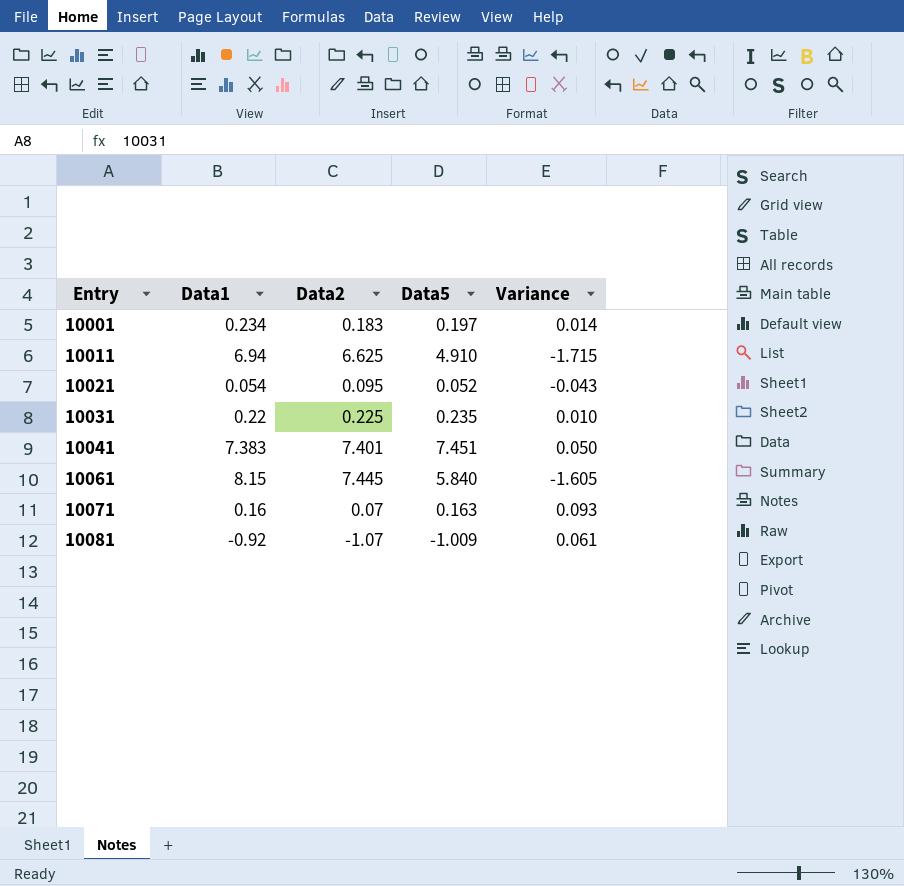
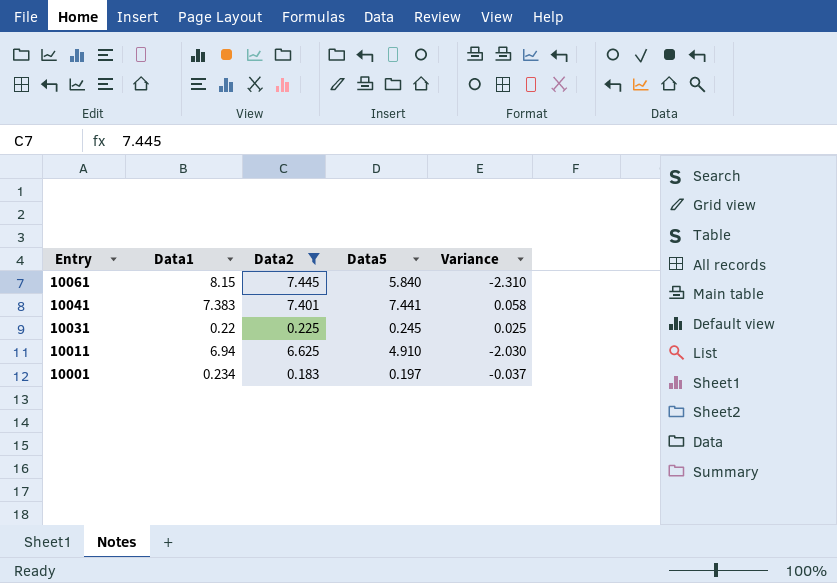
filter: none -> Data2 >= 0.183
row order: Entry ascending -> Entry descending
column Variance | formula: [Data5] - [Data2] -> [Data5] - [Data1]
10041 | Data5: 7.451 -> 7.441
10031 | Data5: 0.235 -> 0.245

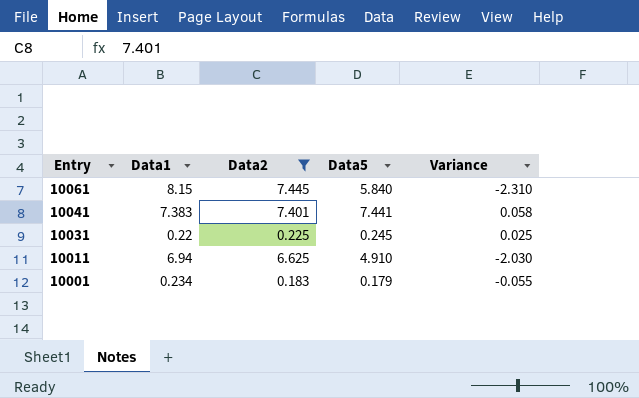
10001 | Data5: 0.197 -> 0.179
10001 | Variance: -0.037 -> -0.055

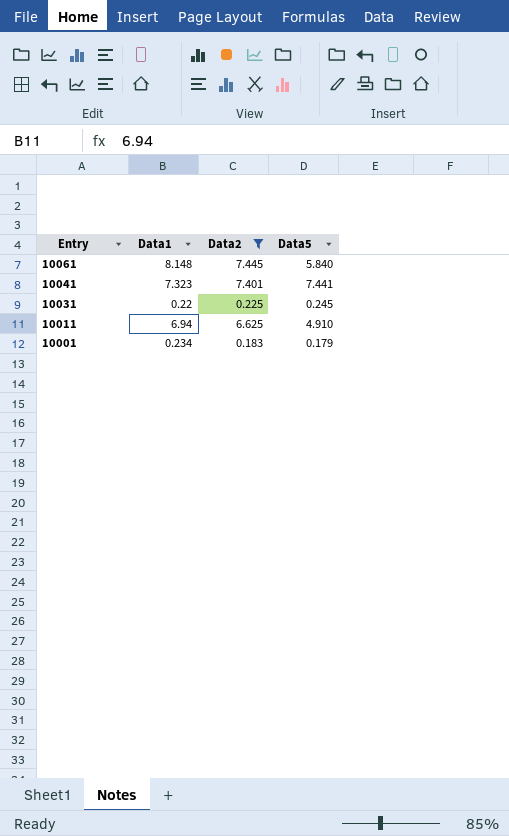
column Variance | formula: [Data5] - [Data1] -> none
10061 | Data1: 8.15 -> 8.148
10041 | Data1: 7.383 -> 7.323

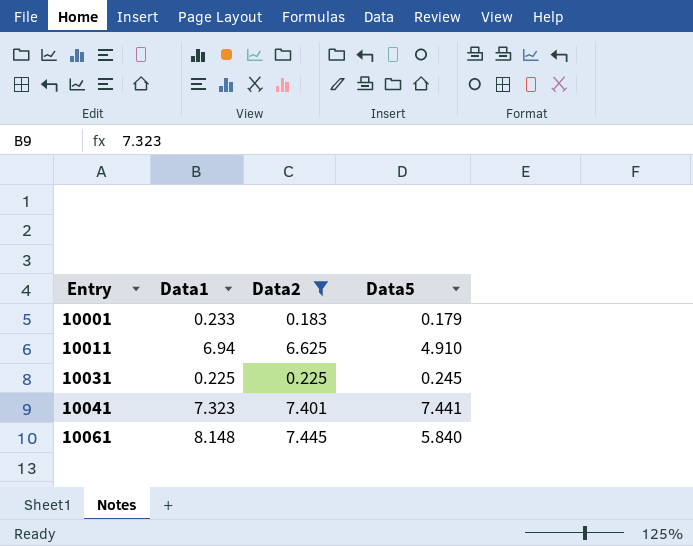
row order: Entry descending -> Entry ascending
10001 | Data1: 0.234 -> 0.233
10031 | Data1: 0.22 -> 0.225

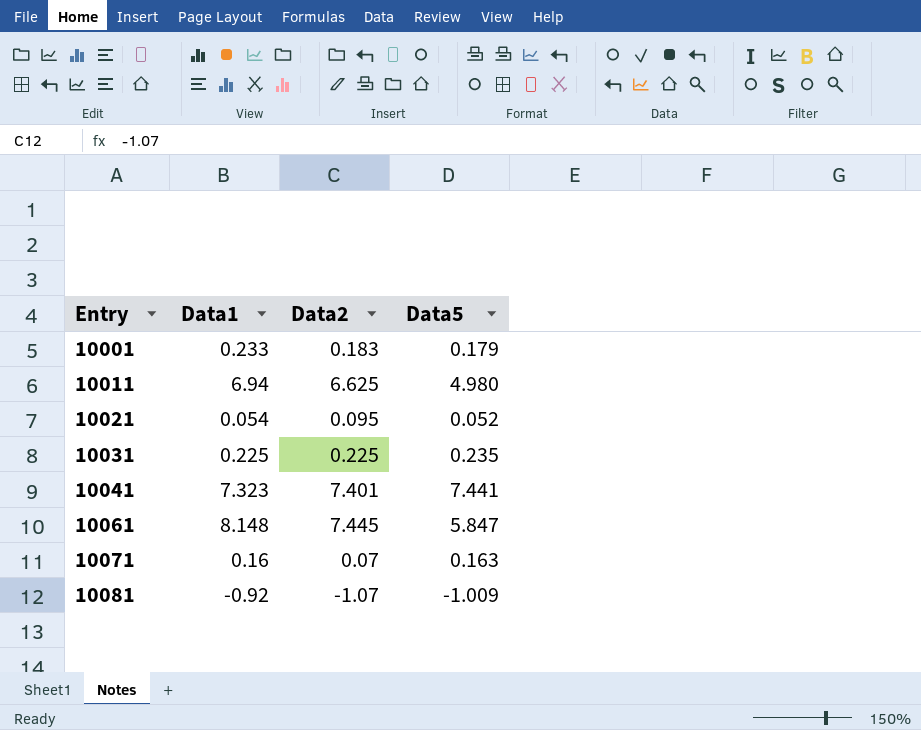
filter: Data2 >= 0.183 -> none
10011 | Data5: 4.910 -> 4.980
10031 | Data5: 0.245 -> 0.235
10061 | Data5: 5.840 -> 5.847

